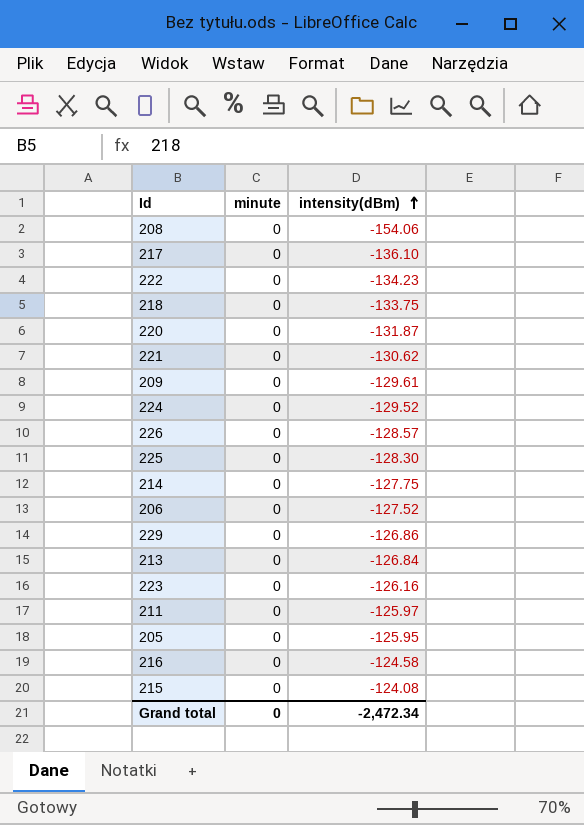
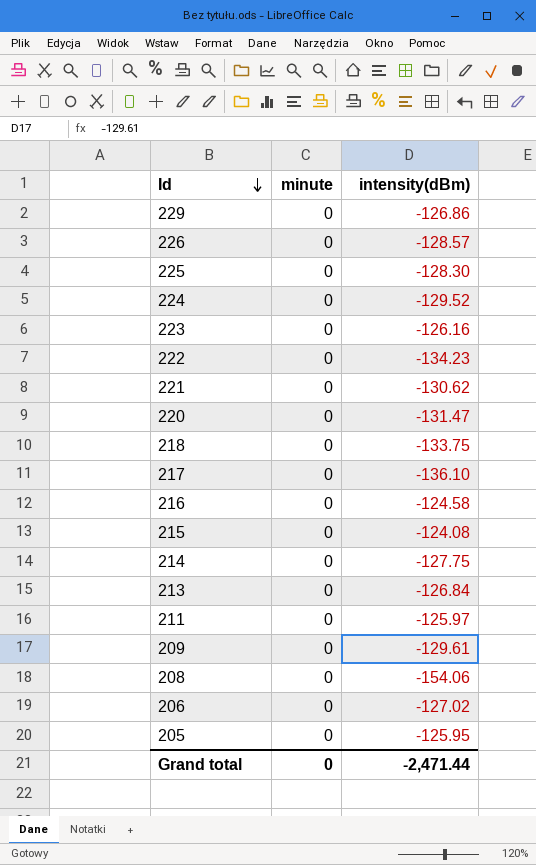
row order: intensity(dBm) ascending -> Id descending
220 | intensity(dBm): -131.87 -> -131.47
206 | intensity(dBm): -127.52 -> -127.02
Grand total | intensity(dBm): -2,472.34 -> -2,471.44

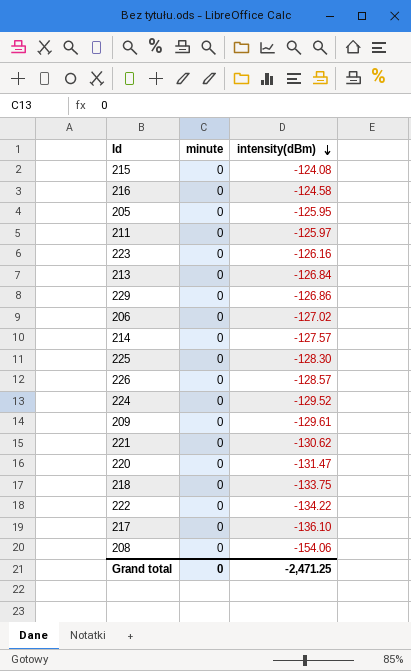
row order: Id descending -> intensity(dBm) descending
214 | intensity(dBm): -127.75 -> -127.57
222 | intensity(dBm): -134.23 -> -134.22
Grand total | intensity(dBm): -2,471.44 -> -2,471.25

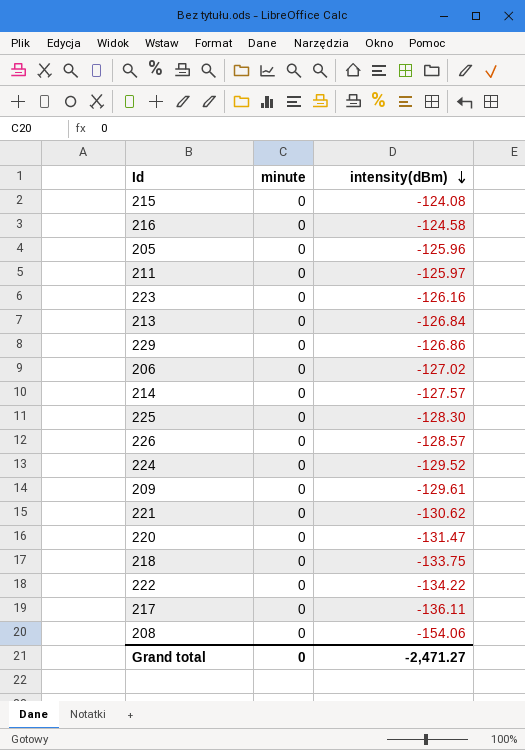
205 | intensity(dBm): -125.95 -> -125.96
217 | intensity(dBm): -136.10 -> -136.11
Grand total | intensity(dBm): -2,471.25 -> -2,471.27

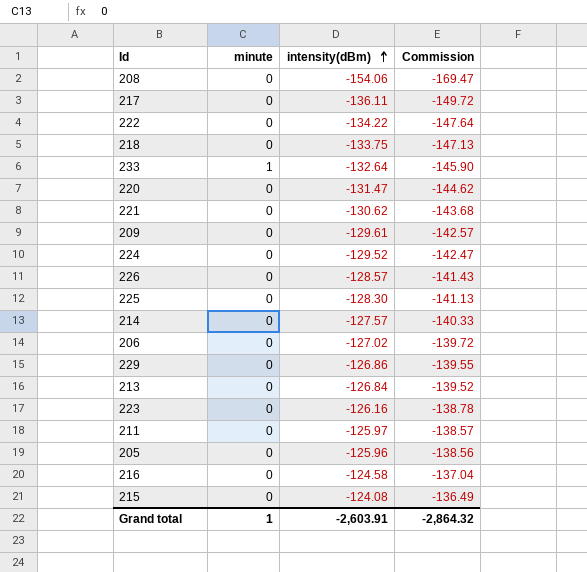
row order: intensity(dBm) descending -> intensity(dBm) ascending
column Commission | formula: none -> [intensity(dBm)] * 1.1
row 233: none -> 1 | -132.64 | -145.90
Grand total | minute: 0 -> 1
Grand total | intensity(dBm): -2,471.27 -> -2,603.91

